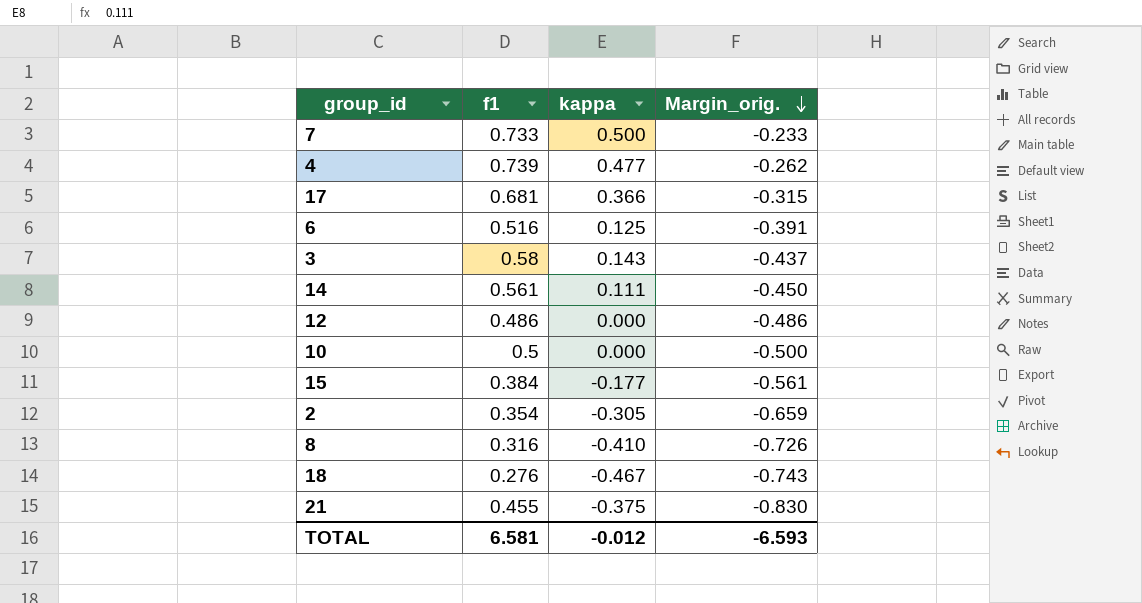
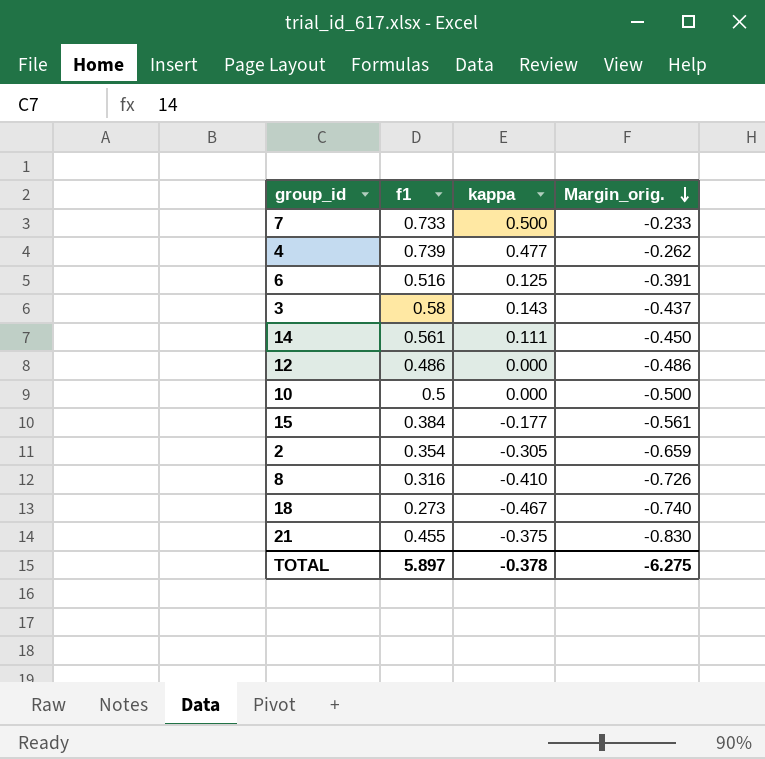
row 17: 0.681 | 0.366 | -0.315 -> none
18 | f1: 0.276 -> 0.273
18 | Margin_orig.: -0.743 -> -0.740
TOTAL | f1: 6.581 -> 5.897
TOTAL | kappa: -0.012 -> -0.378
TOTAL | Margin_orig.: -6.593 -> -6.275

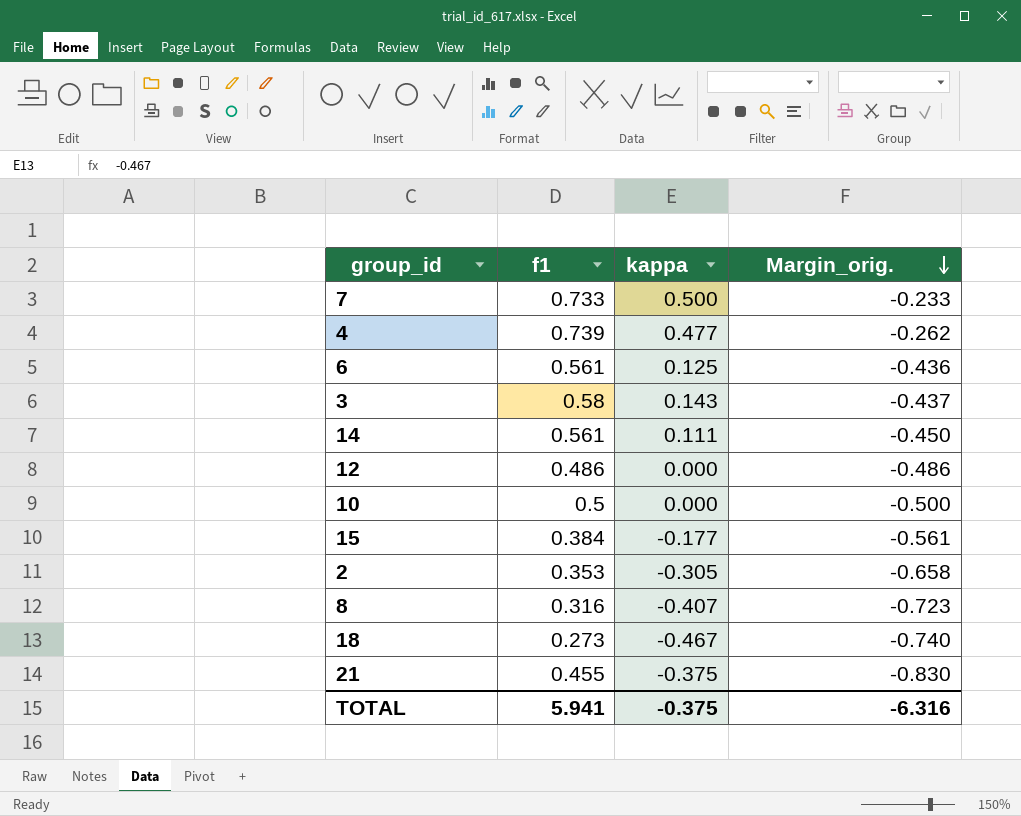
6 | f1: 0.516 -> 0.561
6 | Margin_orig.: -0.391 -> -0.436
2 | f1: 0.354 -> 0.353
2 | Margin_orig.: -0.659 -> -0.658
8 | kappa: -0.410 -> -0.407
8 | Margin_orig.: -0.726 -> -0.723
TOTAL | f1: 5.897 -> 5.941
TOTAL | kappa: -0.378 -> -0.375
TOTAL | Margin_orig.: -6.275 -> -6.316

